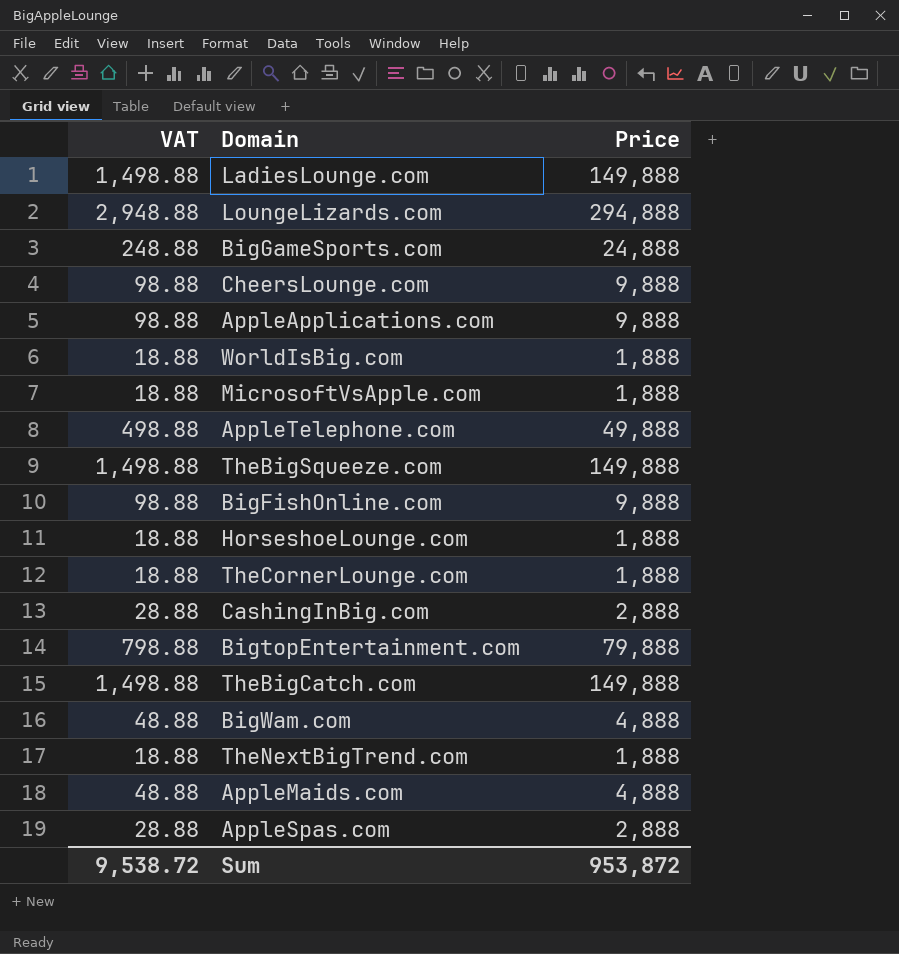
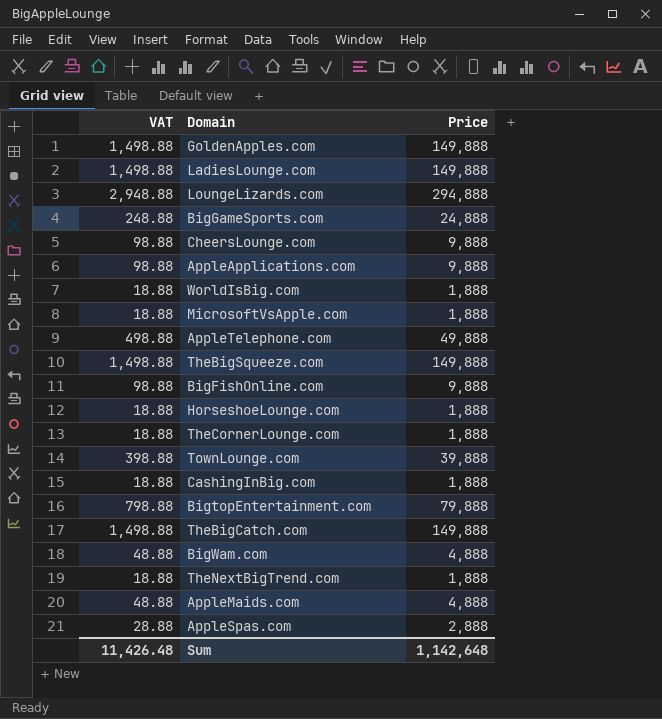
row GoldenApples.com: none -> 1,498.88 | 149,888
row TownLounge.com: none -> 398.88 | 39,888
CashingInBig.com | VAT: 28.88 -> 18.88
CashingInBig.com | Price: 2,888 -> 1,888
Sum | VAT: 9,538.72 -> 11,426.48
Sum | Price: 953,872 -> 1,142,648

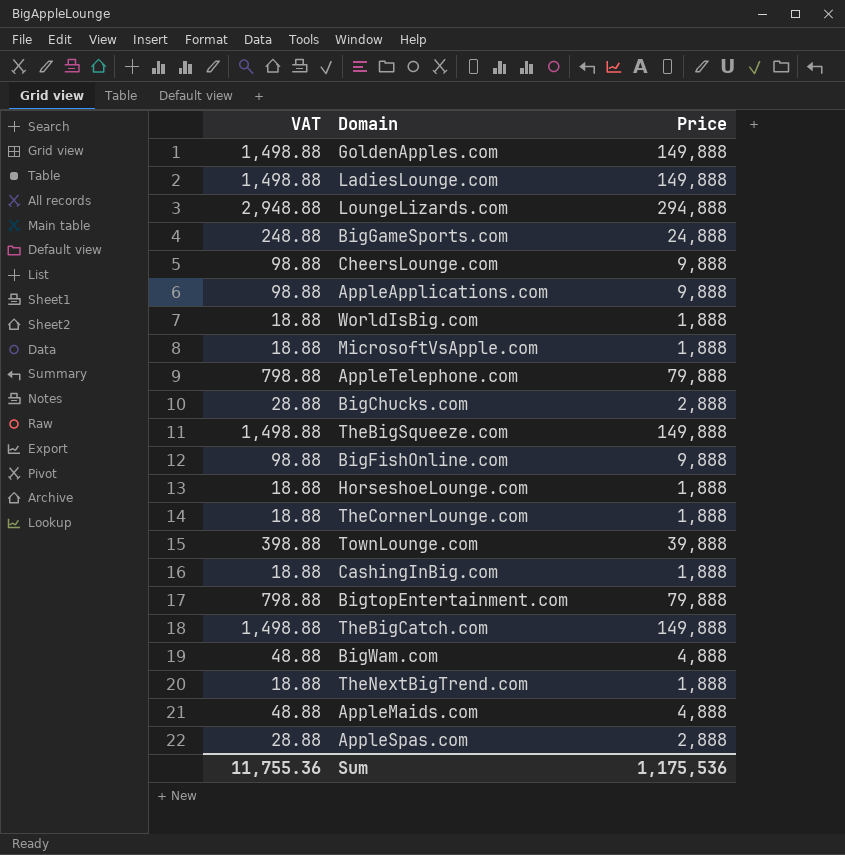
AppleTelephone.com | VAT: 498.88 -> 798.88
AppleTelephone.com | Price: 49,888 -> 79,888
row BigChucks.com: none -> 28.88 | 2,888
Sum | VAT: 11,426.48 -> 11,755.36
Sum | Price: 1,142,648 -> 1,175,536

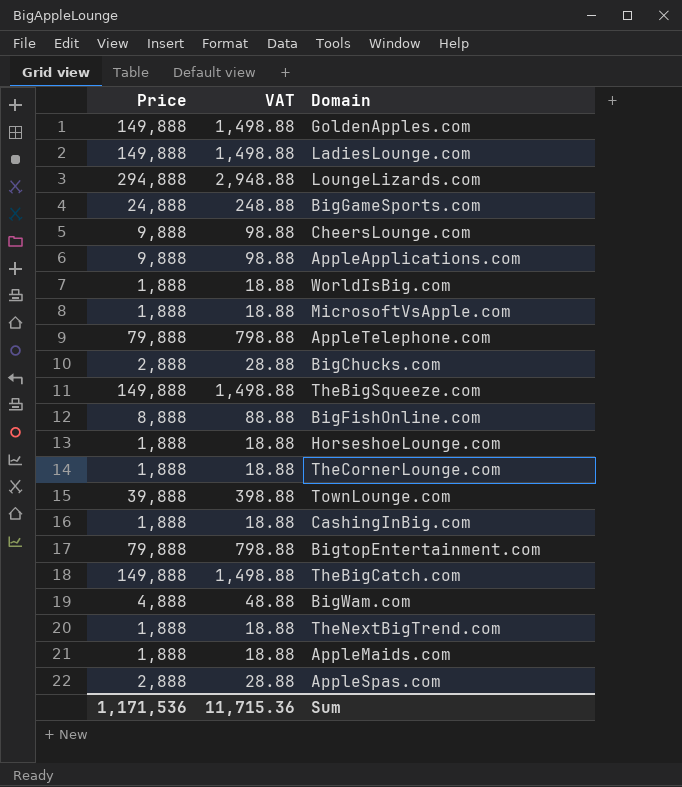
column Price | position: 3 -> 1
BigFishOnline.com | Price: 9,888 -> 8,888
BigFishOnline.com | VAT: 98.88 -> 88.88
AppleMaids.com | Price: 4,888 -> 1,888
AppleMaids.com | VAT: 48.88 -> 18.88
Sum | Price: 1,175,536 -> 1,171,536
Sum | VAT: 11,755.36 -> 11,715.36

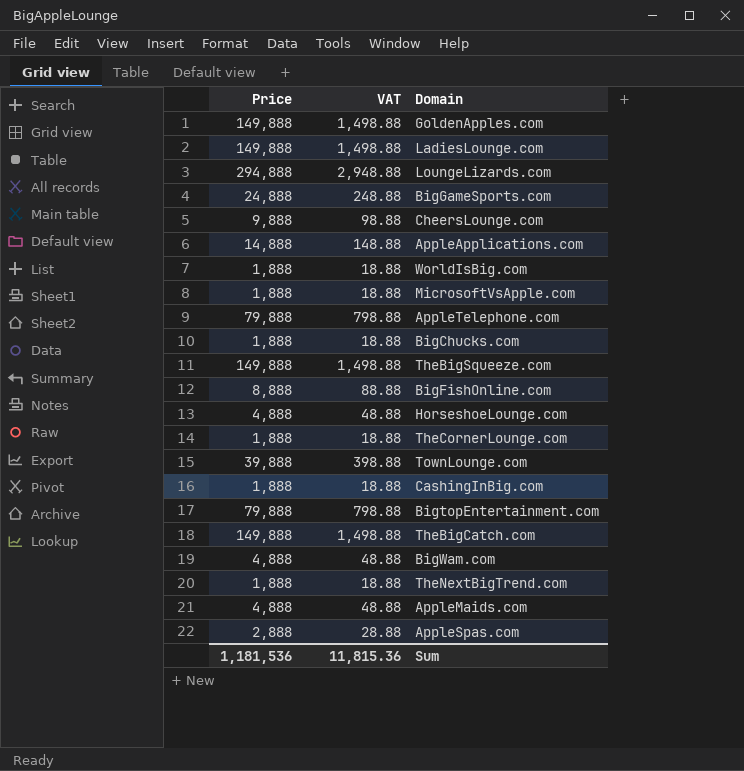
AppleApplications.com | Price: 9,888 -> 14,888
AppleApplications.com | VAT: 98.88 -> 148.88
BigChucks.com | Price: 2,888 -> 1,888
BigChucks.com | VAT: 28.88 -> 18.88
HorseshoeLounge.com | Price: 1,888 -> 4,888
HorseshoeLounge.com | VAT: 18.88 -> 48.88
AppleMaids.com | Price: 1,888 -> 4,888
AppleMaids.com | VAT: 18.88 -> 48.88
Sum | Price: 1,171,536 -> 1,181,536
Sum | VAT: 11,715.36 -> 11,815.36

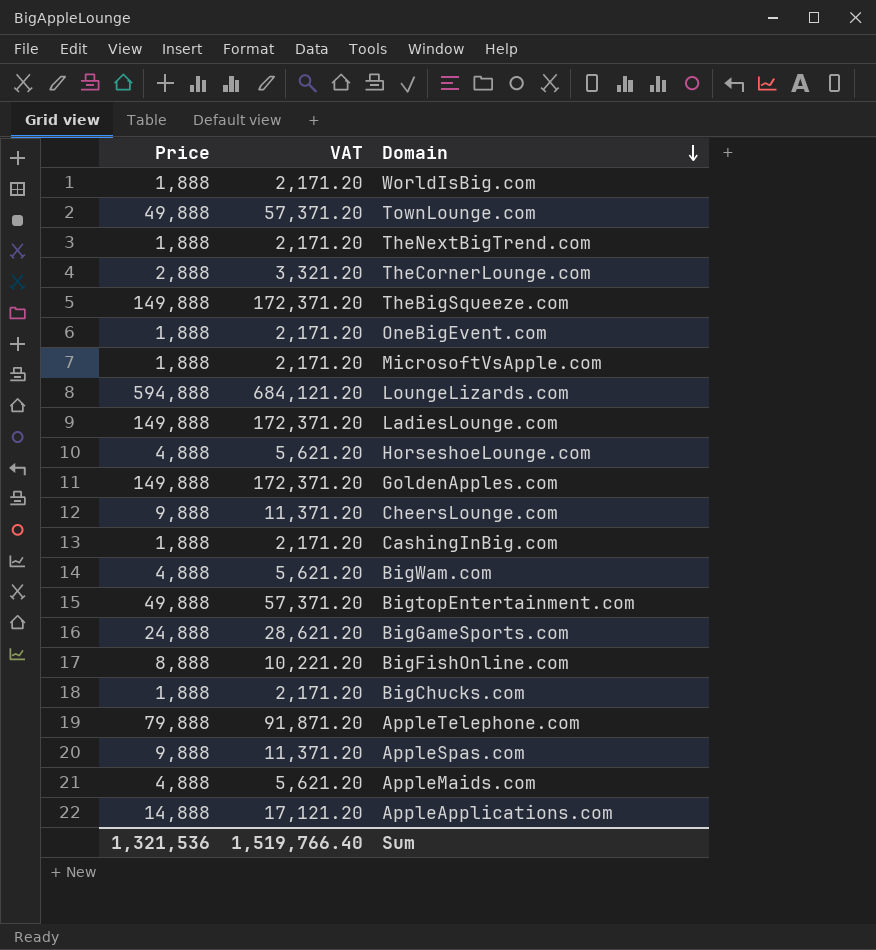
row order: none -> Domain descending
column VAT | formula: [Price] * 0.01 -> [Price] * 1.15
row TheBigCatch.com: 149,888 | 1,498.88 -> none
TownLounge.com | Price: 39,888 -> 49,888
TheCornerLounge.com | Price: 1,888 -> 2,888
row OneBigEvent.com: none -> 1,888 | 2,171.20
LoungeLizards.com | Price: 294,888 -> 594,888
BigtopEntertainment.com | Price: 79,888 -> 49,888
AppleSpas.com | Price: 2,888 -> 9,888
Sum | Price: 1,181,536 -> 1,321,536
Sum | VAT: 11,815.36 -> 1,519,766.40

